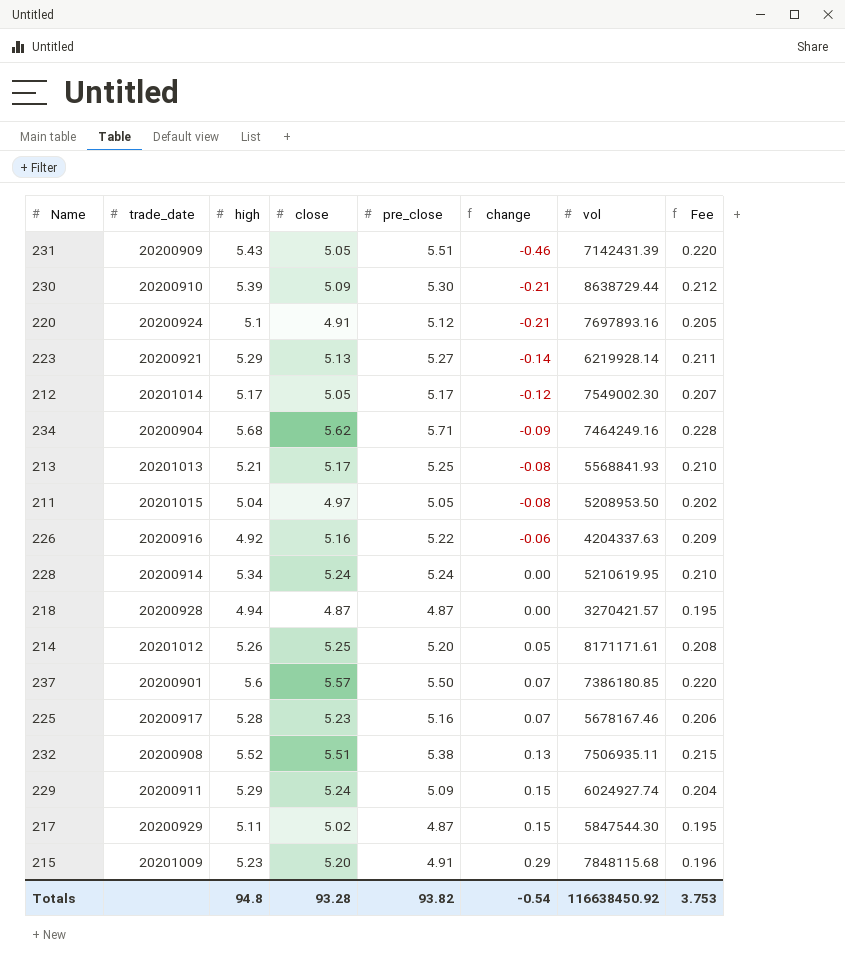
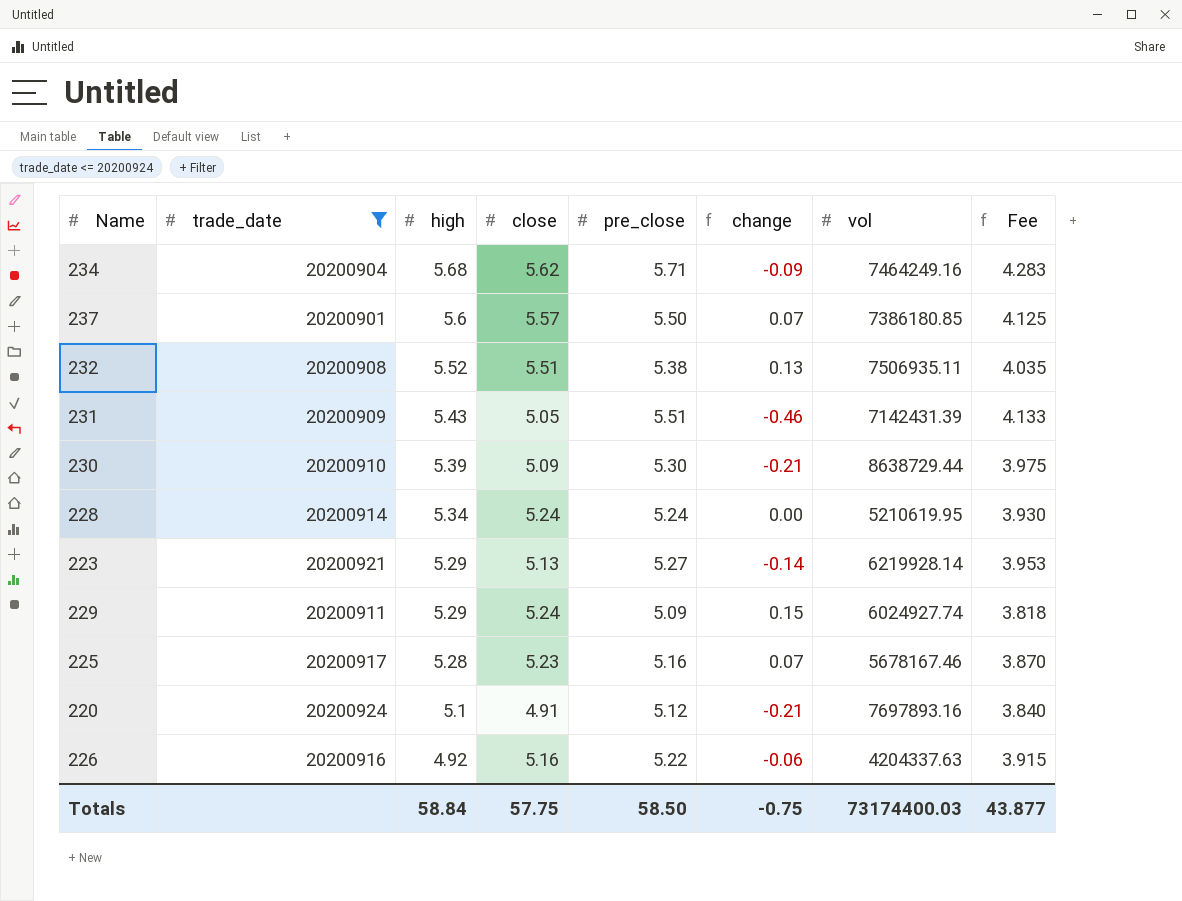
filter: none -> trade_date <= 20200924
row order: change ascending -> high descending
column Fee | formula: [pre_close] * 0.04 -> [pre_close] * 0.75
Totals | high: 94.8 -> 58.84
Totals | close: 93.28 -> 57.75
Totals | pre_close: 93.82 -> 58.50
Totals | change: -0.54 -> -0.75
Totals | vol: 116638450.92 -> 73174400.03
Totals | Fee: 3.753 -> 43.877

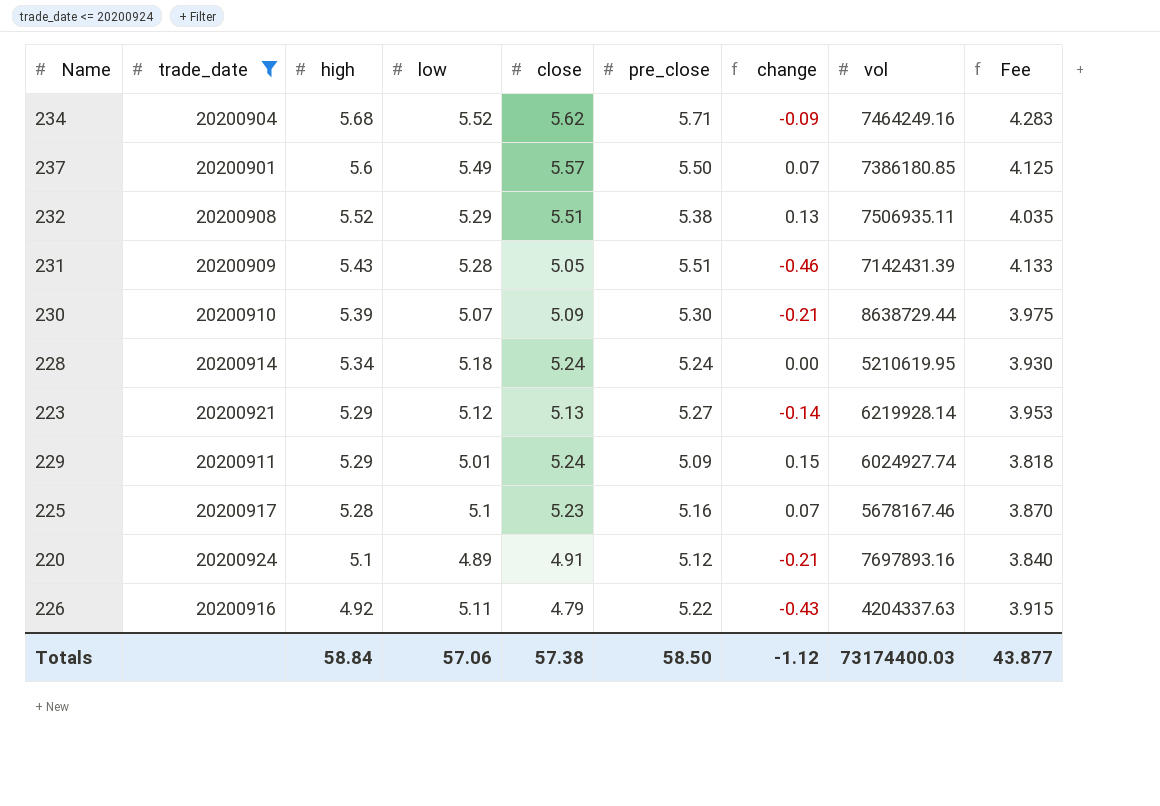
column low | position: none -> 4
226 | close: 5.16 -> 4.79
226 | change: -0.06 -> -0.43
Totals | close: 57.75 -> 57.38
Totals | change: -0.75 -> -1.12

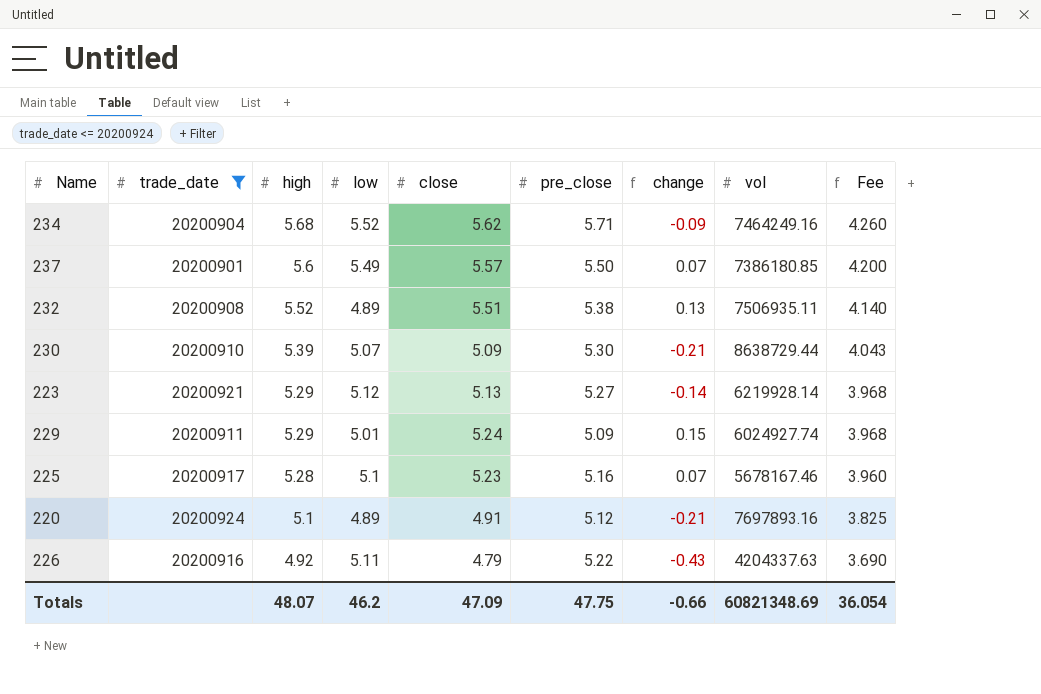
column Fee | formula: [pre_close] * 0.75 -> [high] * 0.75
row 231: 20200909 | 5.43 | 5.28 | 5.05 | 5.51 | -0.46 | 7142431.39 | 4.133 -> none
row 228: 20200914 | 5.34 | 5.18 | 5.24 | 5.24 | 0.00 | 5210619.95 | 3.930 -> none
232 | low: 5.29 -> 4.89
Totals | high: 58.84 -> 48.07
Totals | low: 57.06 -> 46.2
Totals | close: 57.38 -> 47.09
Totals | pre_close: 58.50 -> 47.75
Totals | change: -1.12 -> -0.66
Totals | vol: 73174400.03 -> 60821348.69
Totals | Fee: 43.877 -> 36.054

